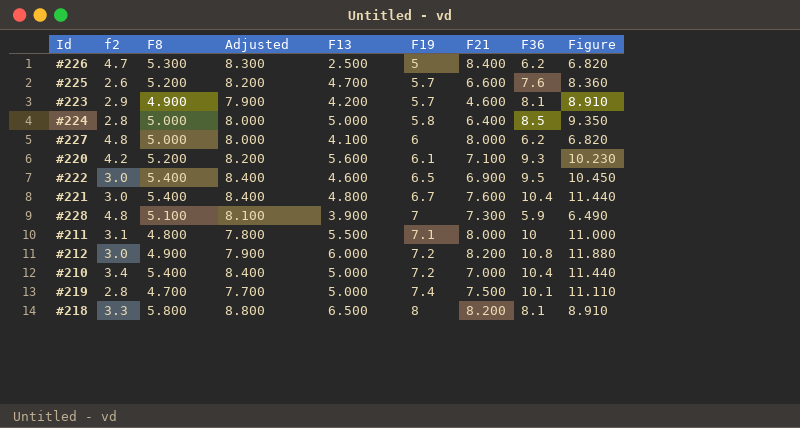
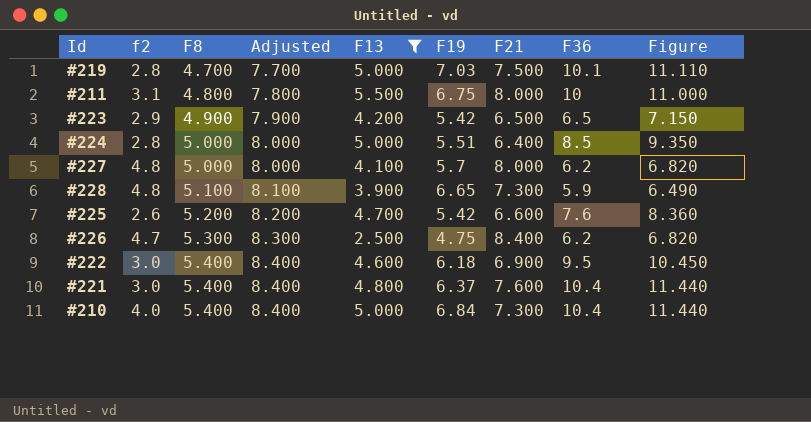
filter: none -> F13 <= 5.500
row order: F19 ascending -> F8 ascending
#219 | F19: 7.4 -> 7.03
#211 | F19: 7.1 -> 6.75
#223 | F19: 5.7 -> 5.42
#223 | F21: 4.600 -> 6.500
#223 | F36: 8.1 -> 6.5
#223 | Figure: 8.910 -> 7.150
#224 | F19: 5.8 -> 5.51
#227 | F19: 6 -> 5.7
#228 | F19: 7 -> 6.65
#225 | F19: 5.7 -> 5.42
#226 | F19: 5 -> 4.75
#222 | F19: 6.5 -> 6.18
#221 | F19: 6.7 -> 6.37
#210 | f2: 3.4 -> 4.0
#210 | F19: 7.2 -> 6.84
#210 | F21: 7.000 -> 7.300

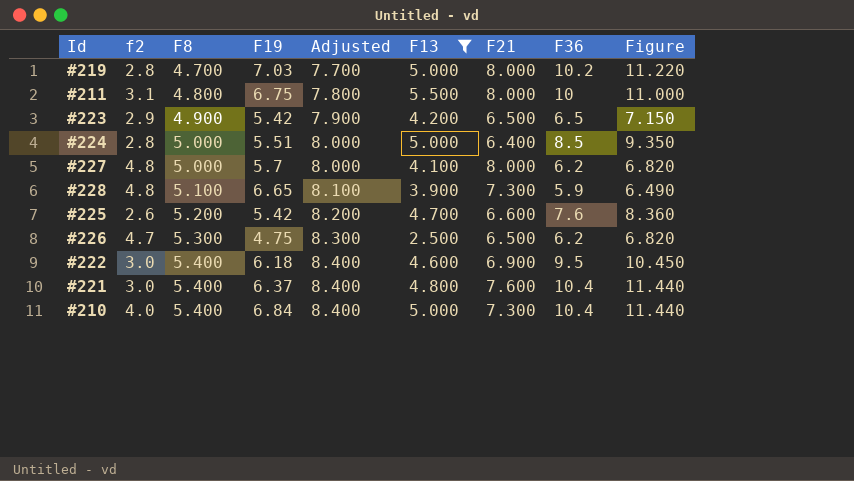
column F19 | position: 6 -> 4
#219 | F21: 7.500 -> 8.000
#219 | F36: 10.1 -> 10.2
#219 | Figure: 11.110 -> 11.220
#226 | F21: 8.400 -> 6.500

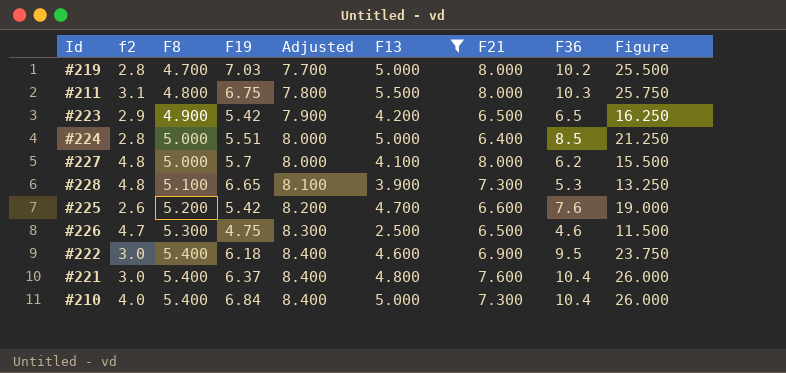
column Figure | formula: [F36] * 1.1 -> [F36] * 2.5
#211 | F36: 10 -> 10.3
#228 | F36: 5.9 -> 5.3
#226 | F36: 6.2 -> 4.6

